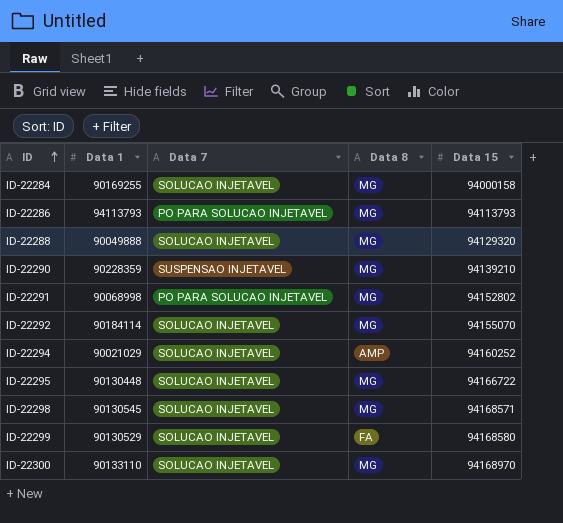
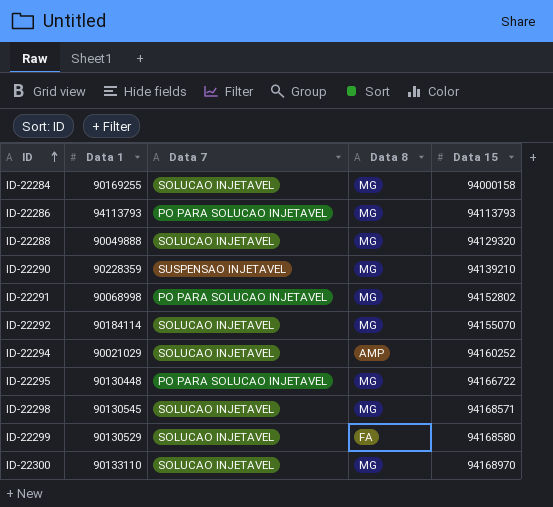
ID-22295 | Data 7: SOLUCAO INJETAVEL -> PO PARA SOLUCAO INJETAVEL

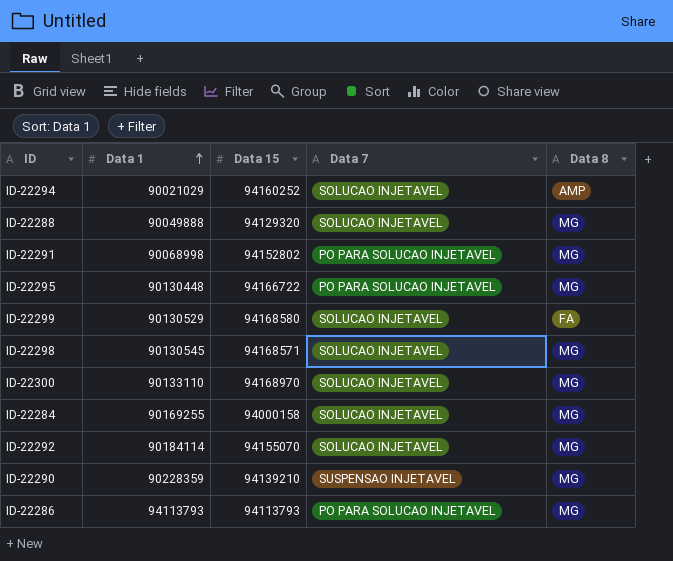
row order: ID ascending -> Data 1 ascending
column Data 15 | position: 5 -> 3

